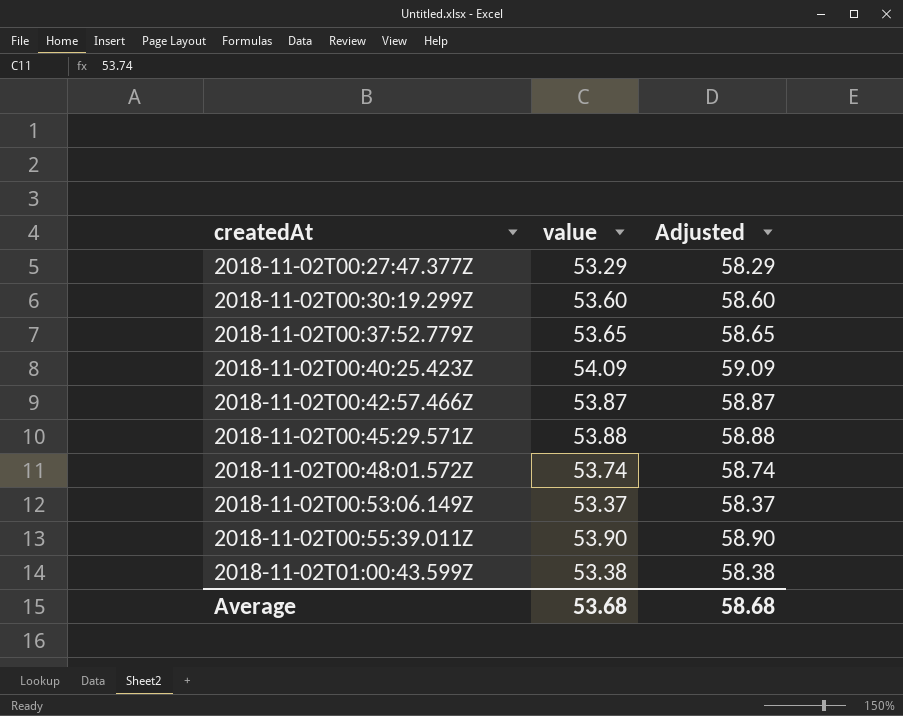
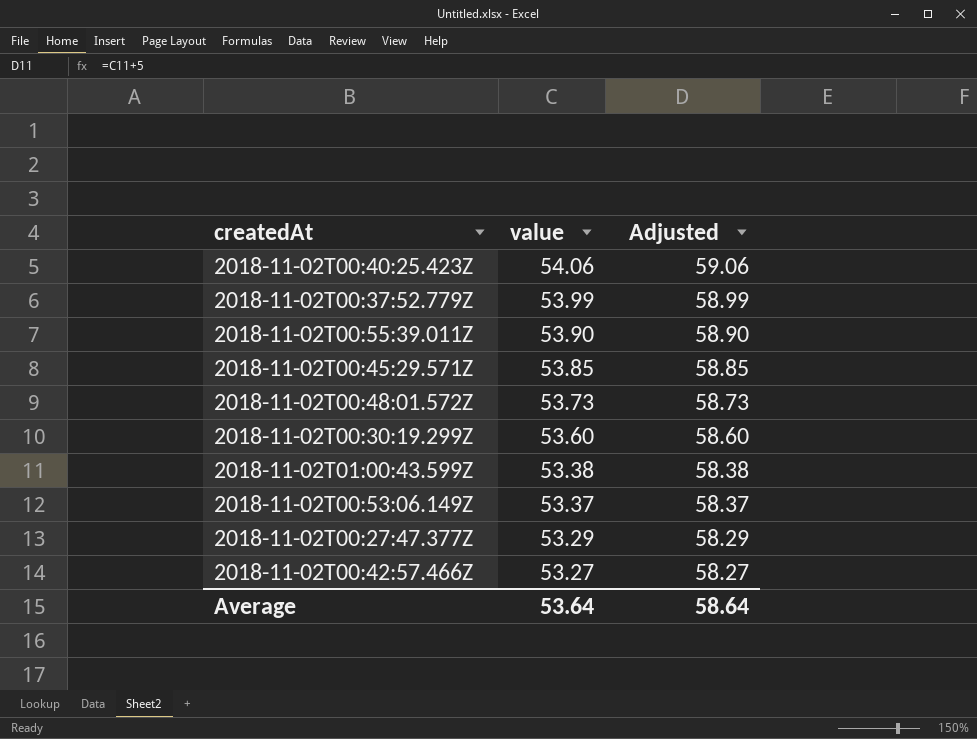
row order: createdAt ascending -> value descending
2018-11-02T00:40:25.423Z | value: 54.09 -> 54.06
2018-11-02T00:40:25.423Z | Adjusted: 59.09 -> 59.06
2018-11-02T00:37:52.779Z | value: 53.65 -> 53.99
2018-11-02T00:37:52.779Z | Adjusted: 58.65 -> 58.99
2018-11-02T00:45:29.571Z | value: 53.88 -> 53.85
2018-11-02T00:45:29.571Z | Adjusted: 58.88 -> 58.85
2018-11-02T00:48:01.572Z | value: 53.74 -> 53.73
2018-11-02T00:48:01.572Z | Adjusted: 58.74 -> 58.73
2018-11-02T00:42:57.466Z | value: 53.87 -> 53.27
2018-11-02T00:42:57.466Z | Adjusted: 58.87 -> 58.27
Average | value: 53.68 -> 53.64
Average | Adjusted: 58.68 -> 58.64

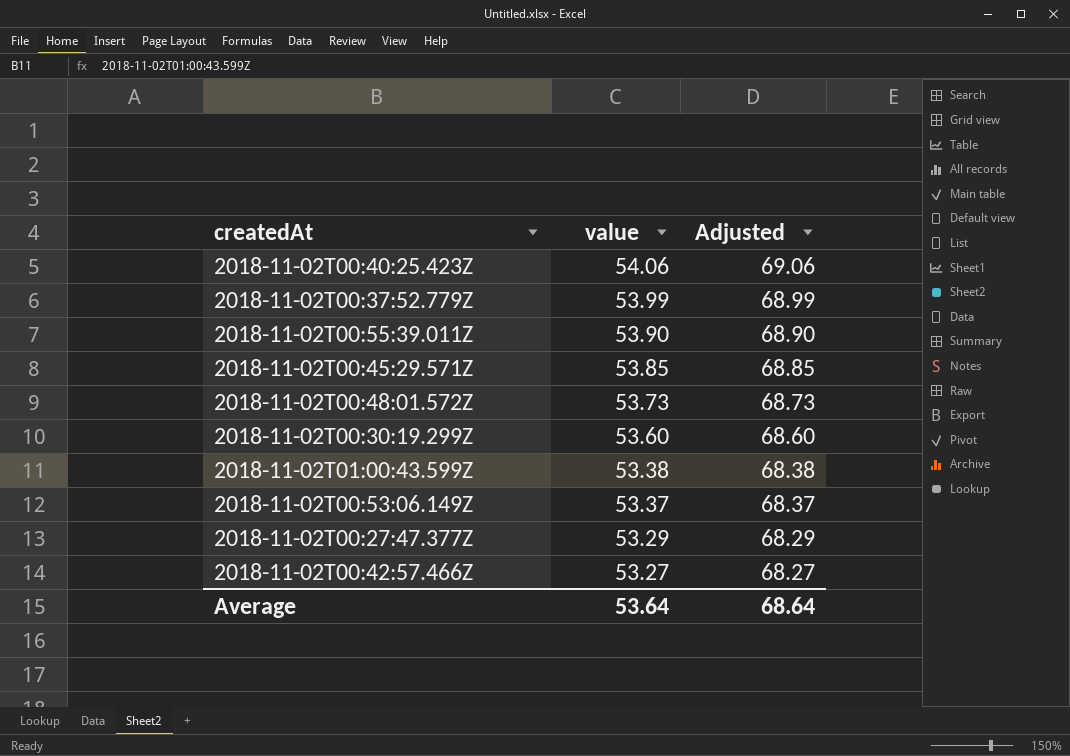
column Adjusted | formula: [value] + 5 -> [value] + 15
Average | Adjusted: 58.64 -> 68.64

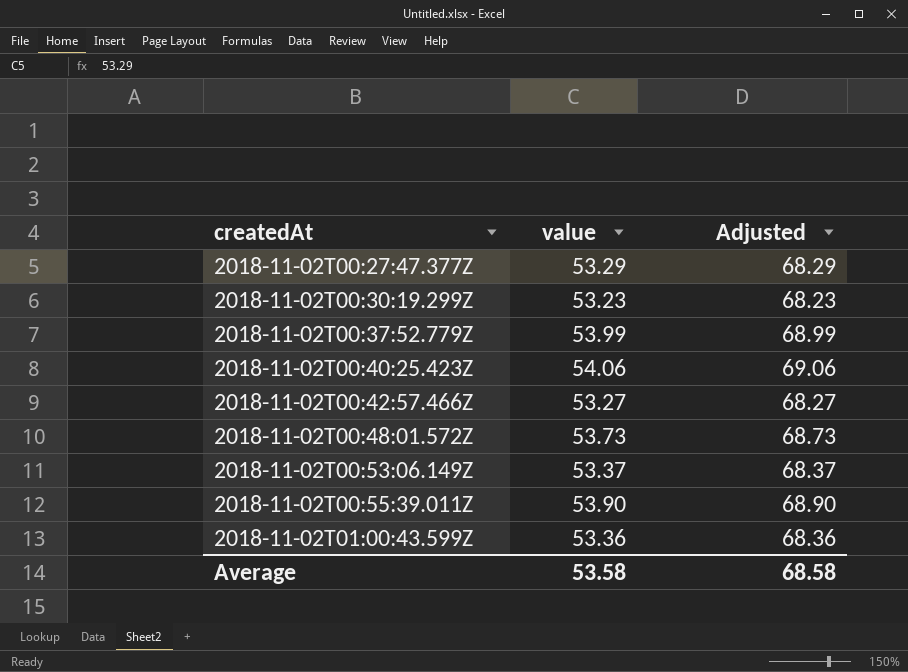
row order: value descending -> createdAt ascending
row 2018-11-02T00:45:29.571Z: 53.85 | 68.85 -> none
2018-11-02T00:30:19.299Z | value: 53.60 -> 53.23
2018-11-02T00:30:19.299Z | Adjusted: 68.60 -> 68.23
2018-11-02T01:00:43.599Z | value: 53.38 -> 53.36
2018-11-02T01:00:43.599Z | Adjusted: 68.38 -> 68.36
Average | value: 53.64 -> 53.58
Average | Adjusted: 68.64 -> 68.58

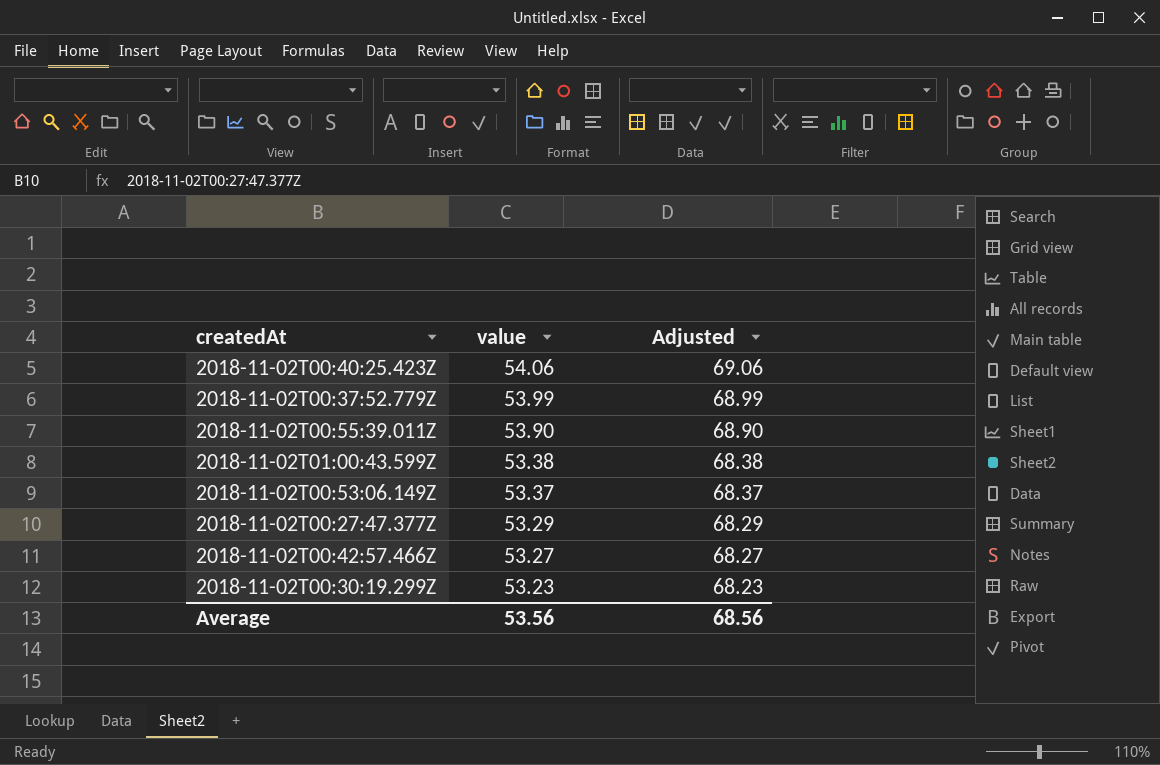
row order: createdAt ascending -> value descending
row 2018-11-02T00:48:01.572Z: 53.73 | 68.73 -> none
2018-11-02T01:00:43.599Z | value: 53.36 -> 53.38
2018-11-02T01:00:43.599Z | Adjusted: 68.36 -> 68.38
Average | value: 53.58 -> 53.56
Average | Adjusted: 68.58 -> 68.56

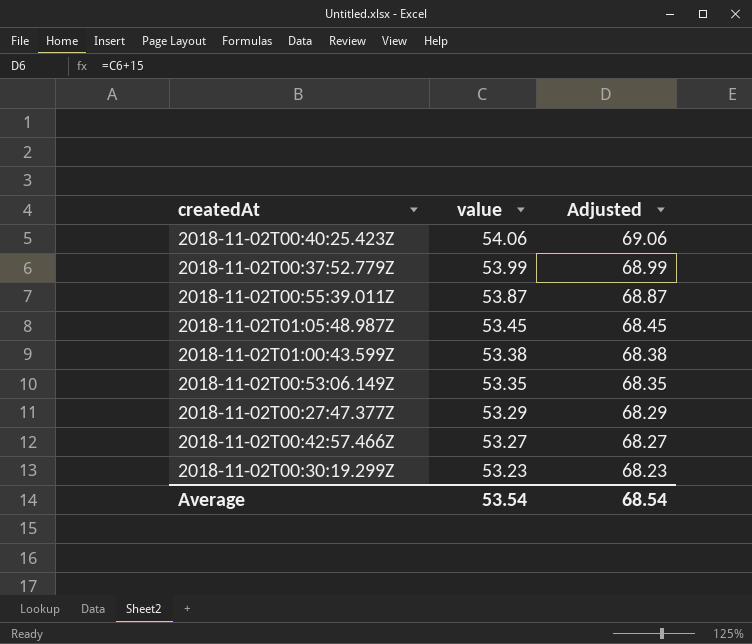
2018-11-02T00:55:39.011Z | value: 53.90 -> 53.87
2018-11-02T00:55:39.011Z | Adjusted: 68.90 -> 68.87
row 2018-11-02T01:05:48.987Z: none -> 53.45 | 68.45
2018-11-02T00:53:06.149Z | value: 53.37 -> 53.35
2018-11-02T00:53:06.149Z | Adjusted: 68.37 -> 68.35
Average | value: 53.56 -> 53.54
Average | Adjusted: 68.56 -> 68.54

